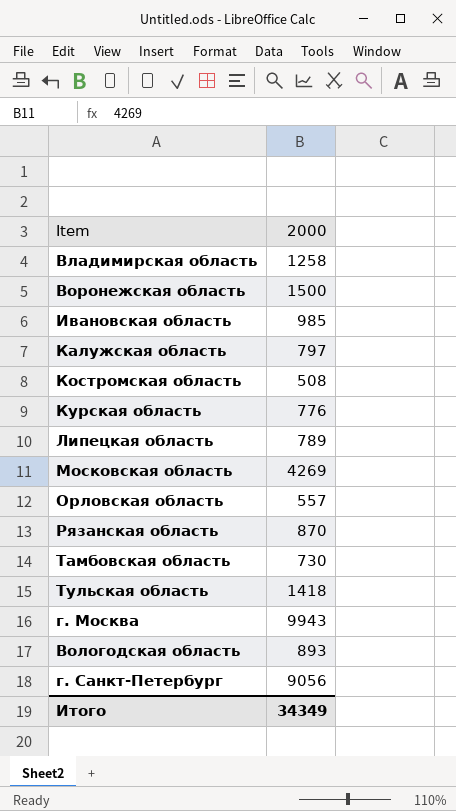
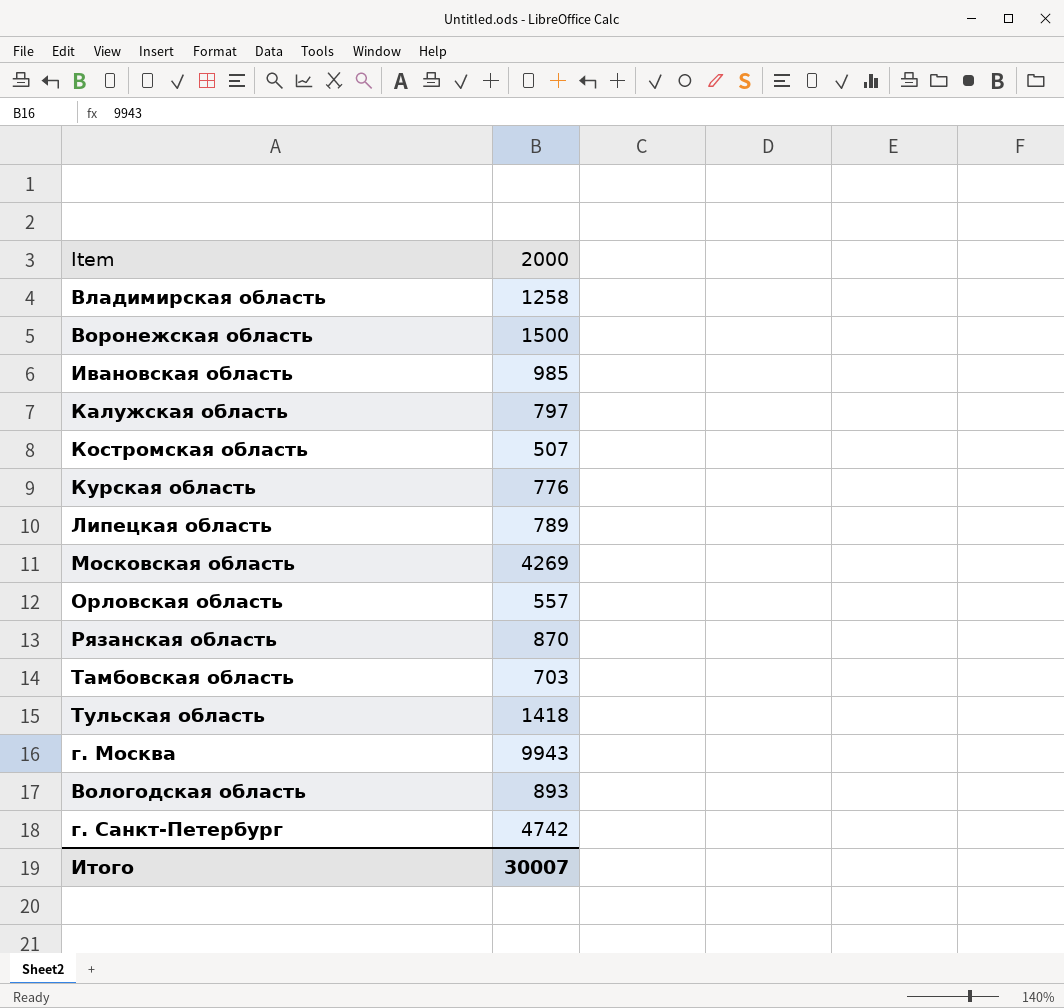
Костромская область | 2000: 508 -> 507
Тамбовская область | 2000: 730 -> 703
г. Санкт-Петербург | 2000: 9056 -> 4742
Итого | 2000: 34349 -> 30007

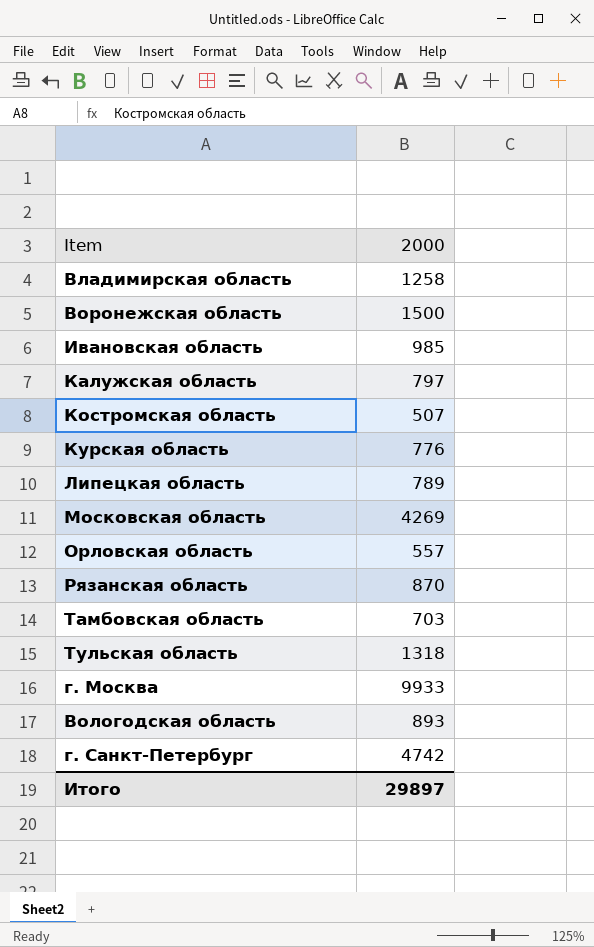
Тульская область | 2000: 1418 -> 1318
г. Москва | 2000: 9943 -> 9933
Итого | 2000: 30007 -> 29897

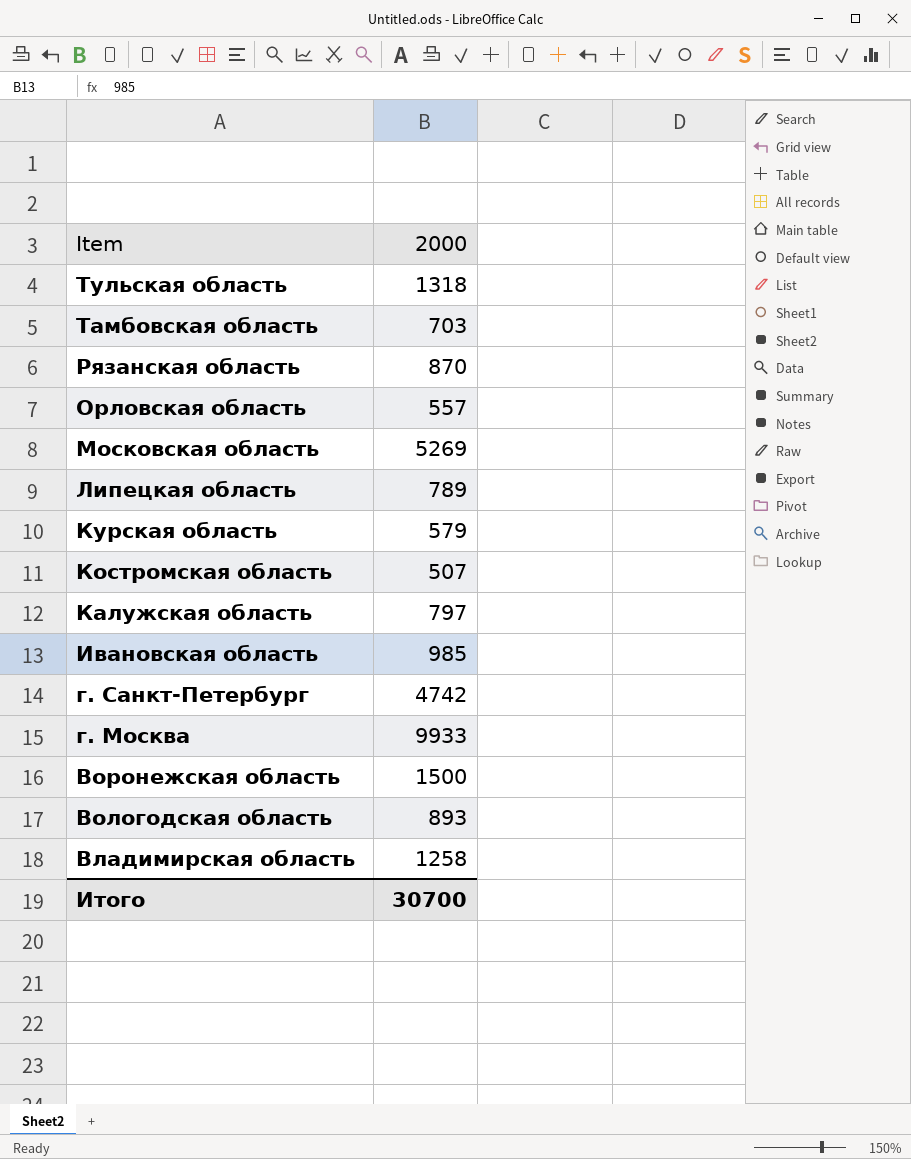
row order: none -> Item descending
Московская область | 2000: 4269 -> 5269
Курская область | 2000: 776 -> 579
Итого | 2000: 29897 -> 30700

